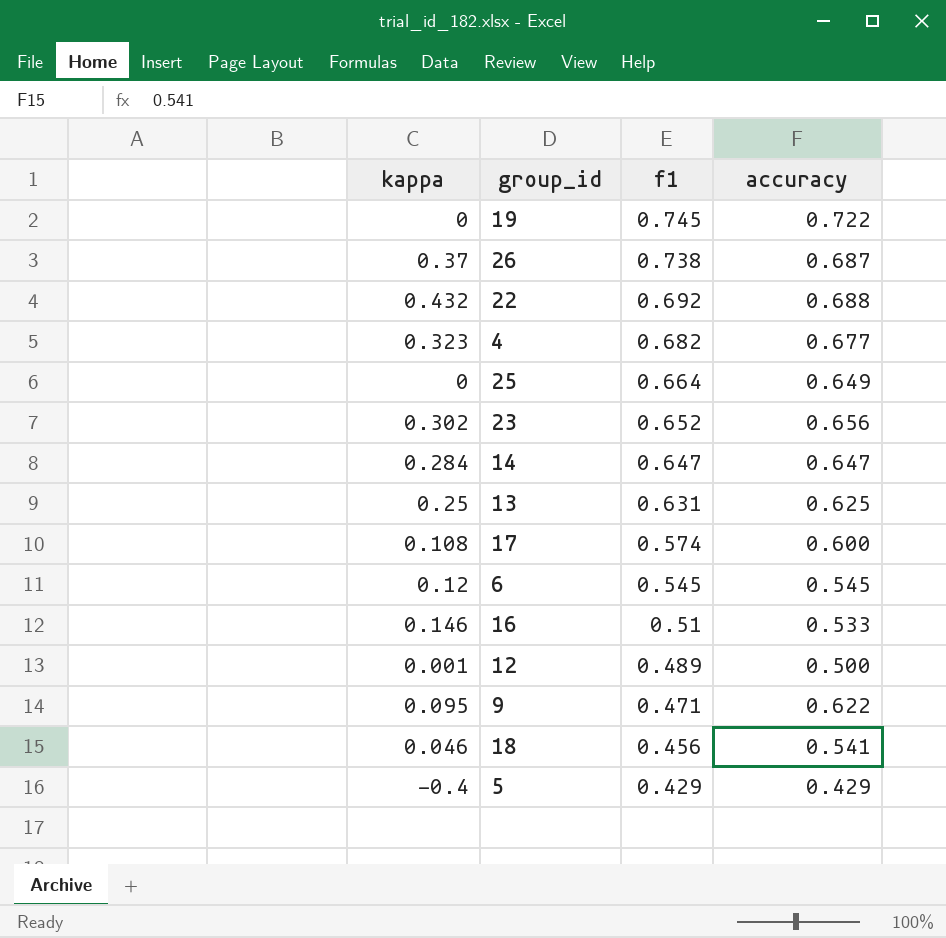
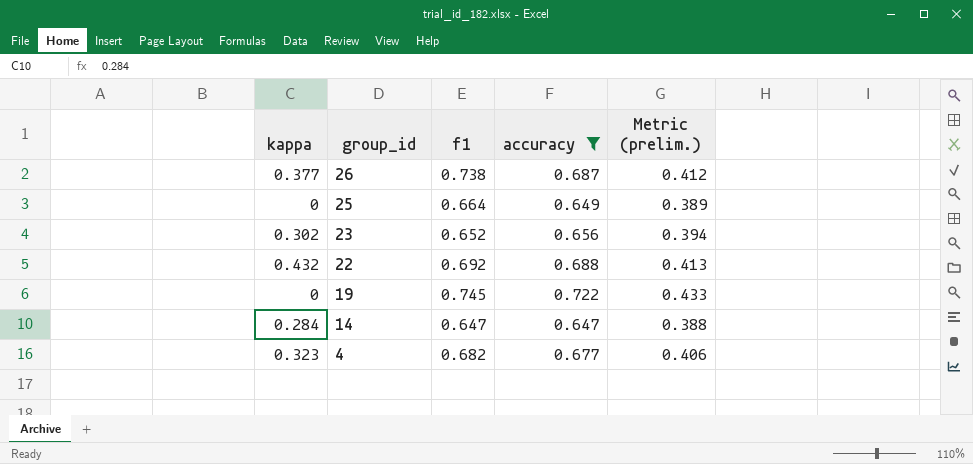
filter: none -> accuracy >= 0.647
row order: f1 descending -> group_id descending
column Metric (prelim.) | formula: none -> [accuracy] * 0.6
26 | kappa: 0.37 -> 0.377

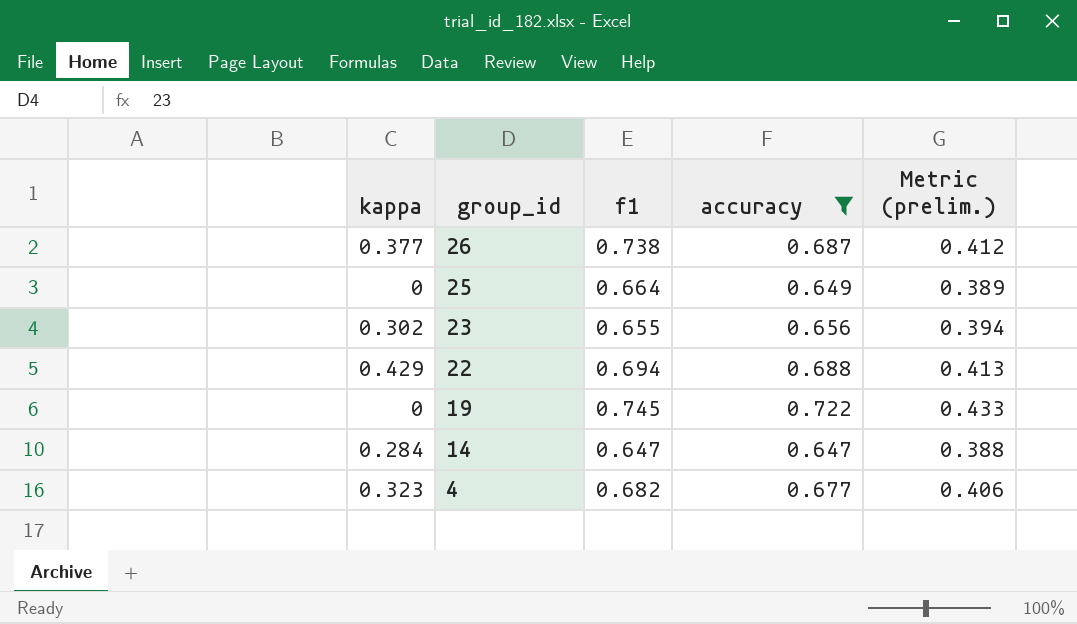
23 | f1: 0.652 -> 0.655
22 | kappa: 0.432 -> 0.429
22 | f1: 0.692 -> 0.694

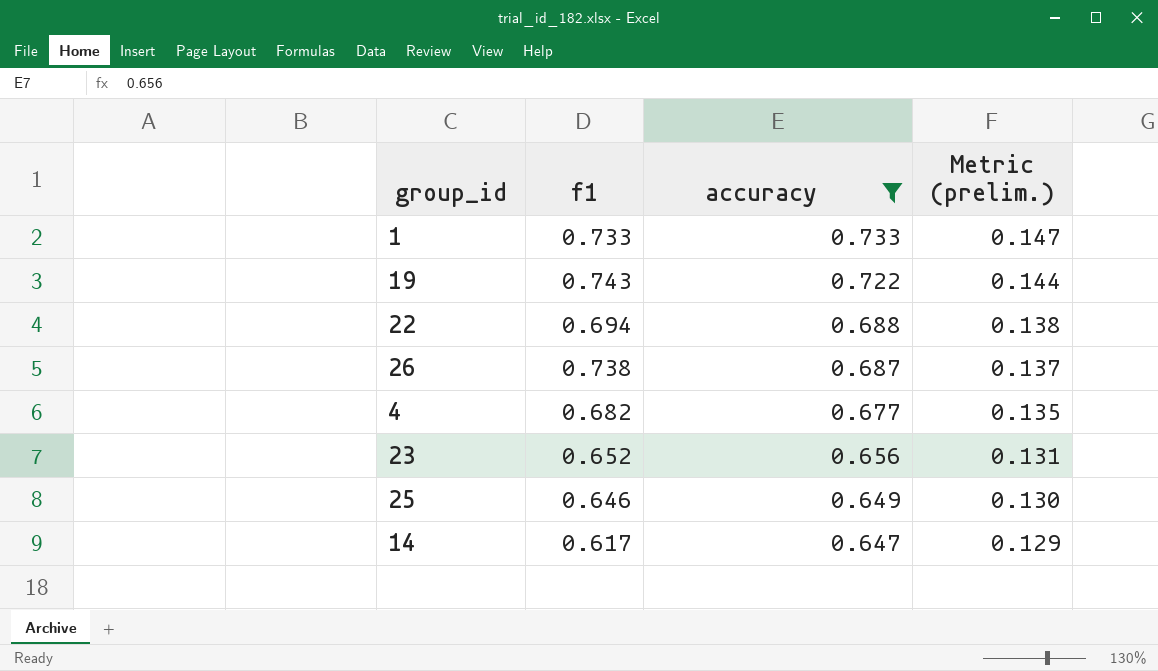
row order: group_id descending -> accuracy descending
column kappa | position: 1 -> none
column Metric (prelim.) | formula: [accuracy] * 0.6 -> [accuracy] * 0.2
row 1: none -> 0.733 | 0.733 | 0.147
19 | f1: 0.745 -> 0.743
23 | f1: 0.655 -> 0.652
25 | f1: 0.664 -> 0.646
14 | f1: 0.647 -> 0.617

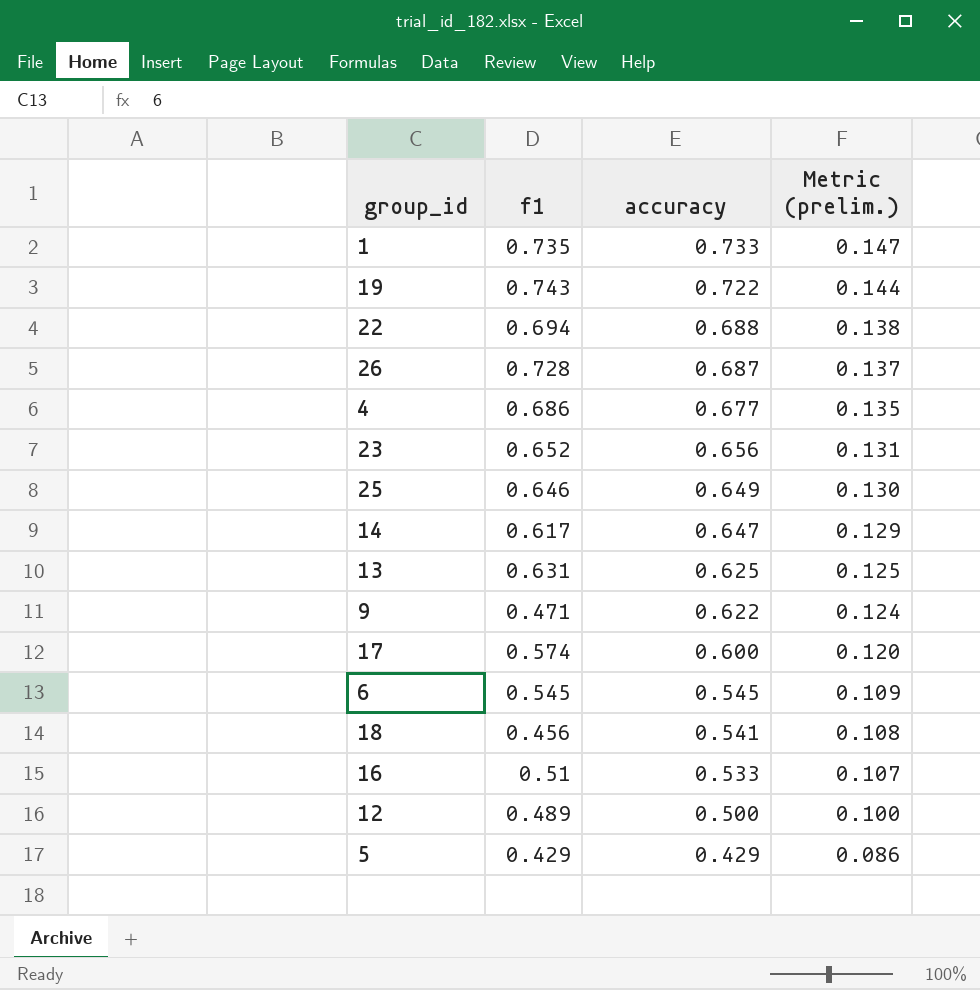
filter: accuracy >= 0.647 -> none
1 | f1: 0.733 -> 0.735
26 | f1: 0.738 -> 0.728
4 | f1: 0.682 -> 0.686

